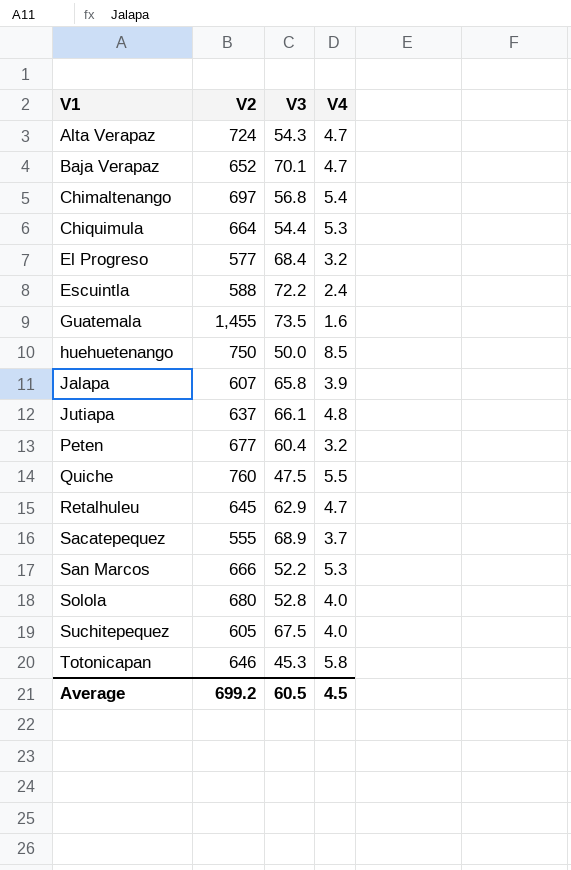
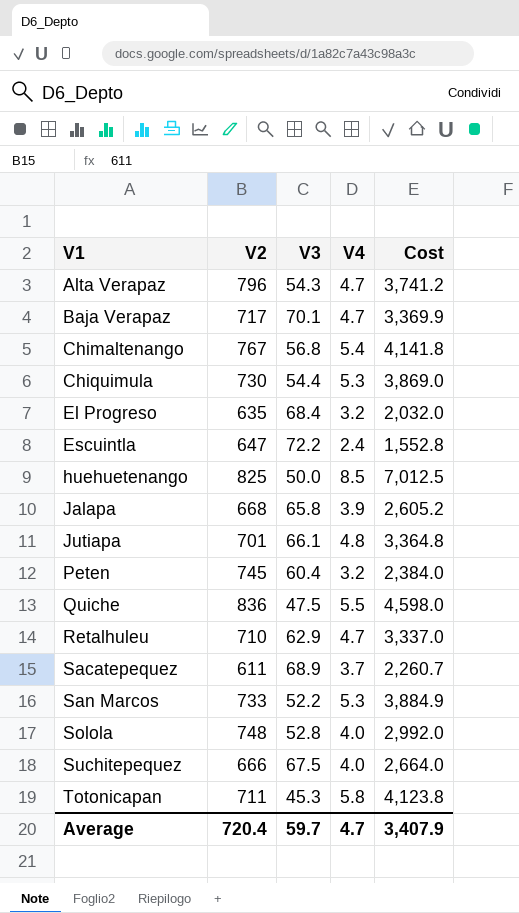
column Cost | formula: none -> [V2] * [V4]
row Guatemala: 1,455 | 73.5 | 1.6 -> none
Alta Verapaz | V2: 724 -> 796
Baja Verapaz | V2: 652 -> 717
Chimaltenango | V2: 697 -> 767
Chiquimula | V2: 664 -> 730
El Progreso | V2: 577 -> 635
Escuintla | V2: 588 -> 647
huehuetenango | V2: 750 -> 825
Jalapa | V2: 607 -> 668
Jutiapa | V2: 637 -> 701
Peten | V2: 677 -> 745
Quiche | V2: 760 -> 836
Retalhuleu | V2: 645 -> 710
Sacatepequez | V2: 555 -> 611
San Marcos | V2: 666 -> 733
Solola | V2: 680 -> 748
Suchitepequez | V2: 605 -> 666
Totonicapan | V2: 646 -> 711
Average | V2: 699.2 -> 720.4
Average | V3: 60.5 -> 59.7
Average | V4: 4.5 -> 4.7

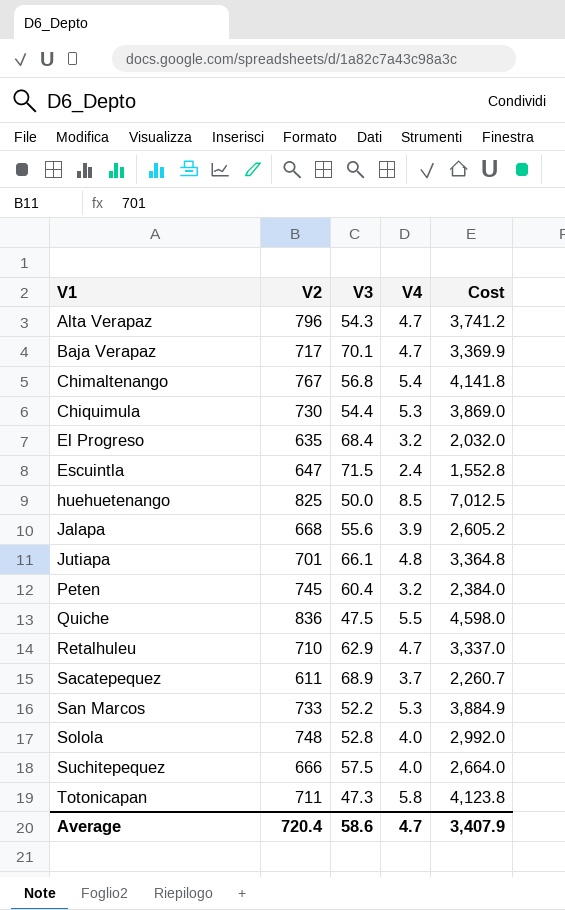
Escuintla | V3: 72.2 -> 71.5
Jalapa | V3: 65.8 -> 55.6
Suchitepequez | V3: 67.5 -> 57.5
Totonicapan | V3: 45.3 -> 47.3
Average | V3: 59.7 -> 58.6

